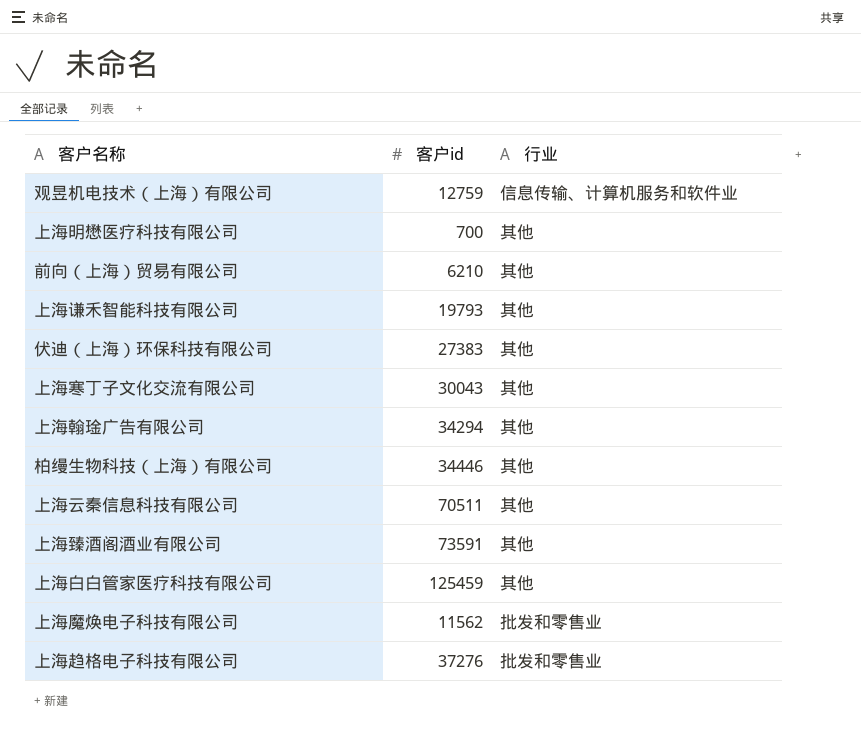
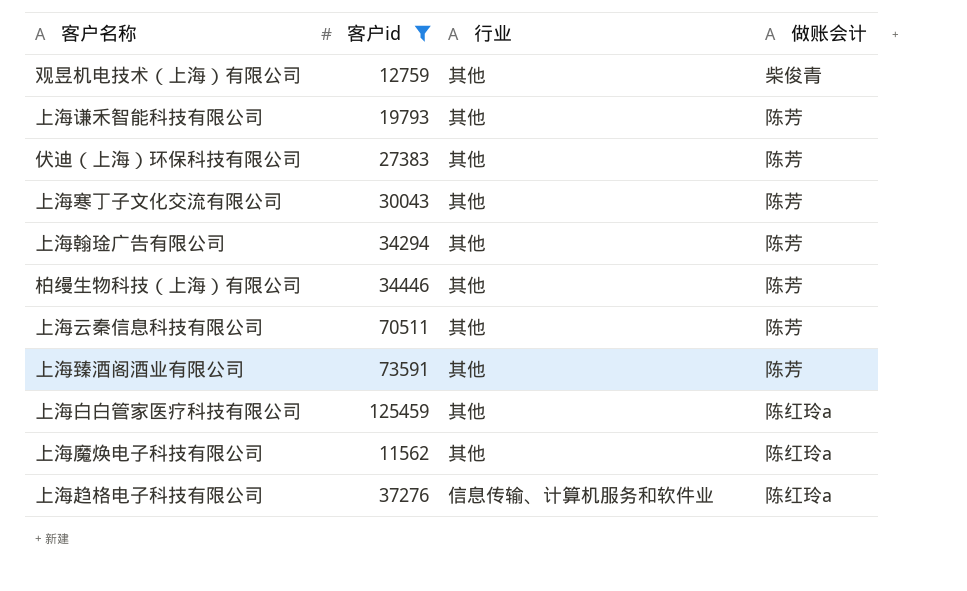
filter: none -> 客户id >= 11562
column 做账会计 | position: none -> 4
观昱机电技术（上海）有限公司 | 行业: 信息传输、计算机服务和软件业 -> 其他
上海魔焕电子科技有限公司 | 行业: 批发和零售业 -> 其他
上海趋格电子科技有限公司 | 行业: 批发和零售业 -> 信息传输、计算机服务和软件业

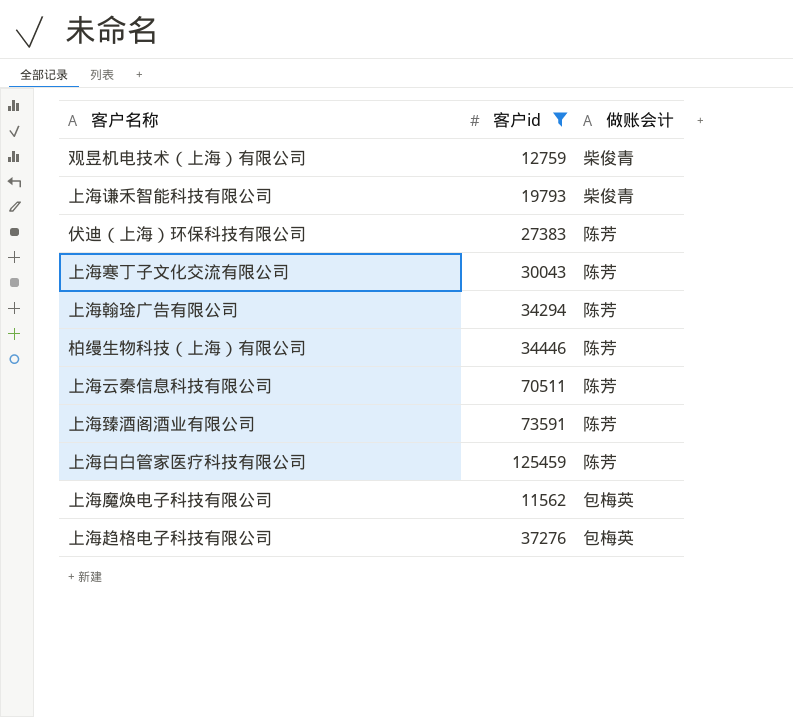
column 行业 | position: 3 -> none
上海谦禾智能科技有限公司 | 做账会计: 陈芳 -> 柴俊青
上海白白管家医疗科技有限公司 | 做账会计: 陈红玲a -> 陈芳
上海魔焕电子科技有限公司 | 做账会计: 陈红玲a -> 包梅英
上海趋格电子科技有限公司 | 做账会计: 陈红玲a -> 包梅英

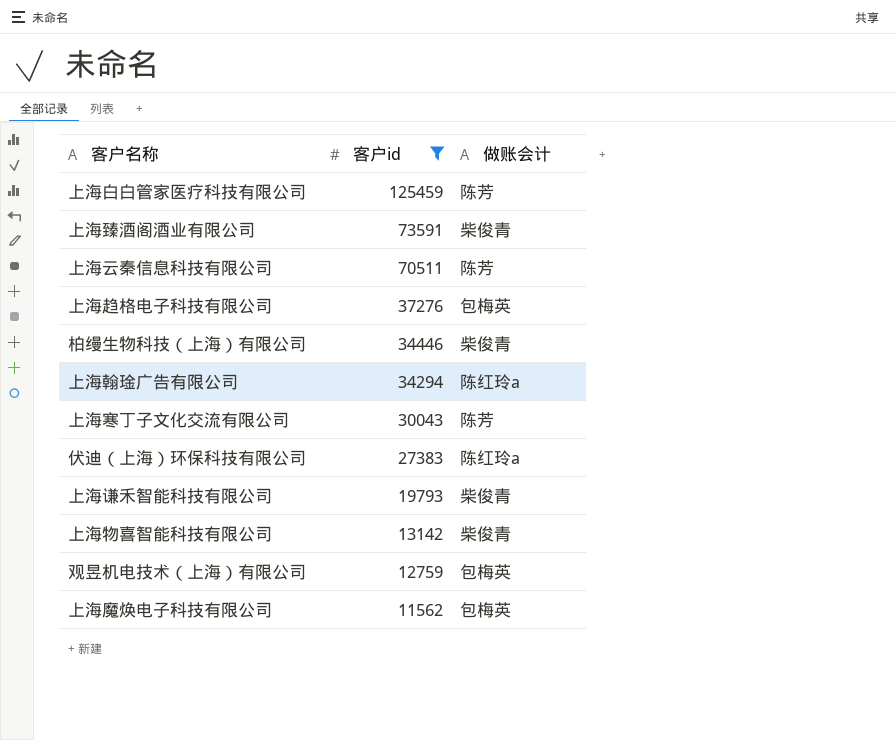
row order: none -> 客户id descending
上海臻酒阁酒业有限公司 | 做账会计: 陈芳 -> 柴俊青
柏缦生物科技（上海）有限公司 | 做账会计: 陈芳 -> 柴俊青
上海翰琻广告有限公司 | 做账会计: 陈芳 -> 陈红玲a
伏迪（上海）环保科技有限公司 | 做账会计: 陈芳 -> 陈红玲a
row 上海物喜智能科技有限公司: none -> 13142 | 柴俊青
观昱机电技术（上海）有限公司 | 做账会计: 柴俊青 -> 包梅英

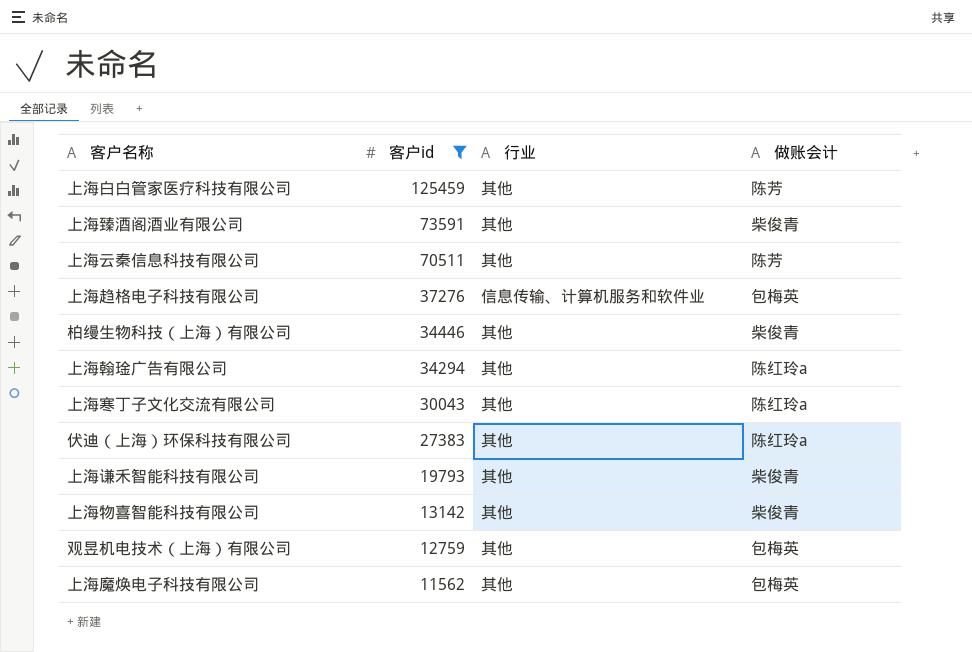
column 行业 | position: none -> 3
上海寒丁子文化交流有限公司 | 做账会计: 陈芳 -> 陈红玲a

